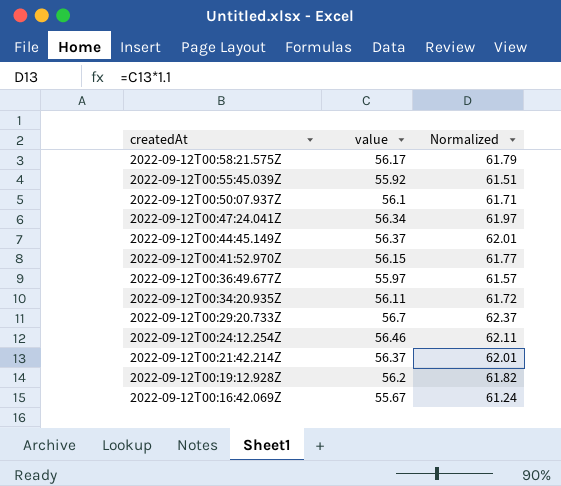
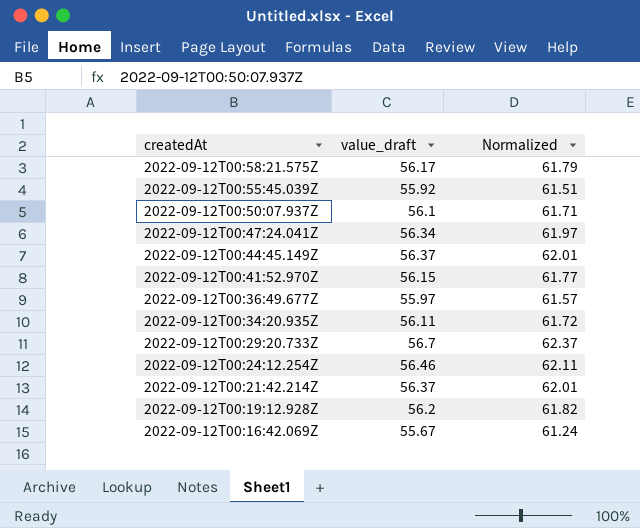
column name: value -> value_draft

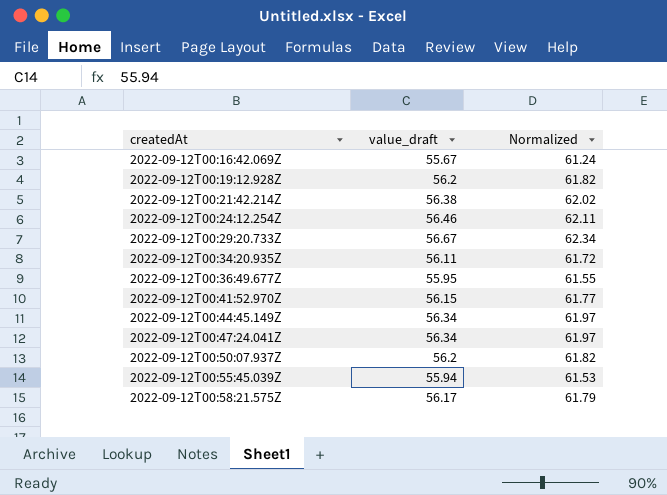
row order: createdAt descending -> createdAt ascending
2022-09-12T00:21:42.214Z | value_draft: 56.37 -> 56.38
2022-09-12T00:21:42.214Z | Normalized: 62.01 -> 62.02
2022-09-12T00:29:20.733Z | value_draft: 56.7 -> 56.67
2022-09-12T00:29:20.733Z | Normalized: 62.37 -> 62.34
2022-09-12T00:36:49.677Z | value_draft: 55.97 -> 55.95
2022-09-12T00:36:49.677Z | Normalized: 61.57 -> 61.55
2022-09-12T00:44:45.149Z | value_draft: 56.37 -> 56.34
2022-09-12T00:44:45.149Z | Normalized: 62.01 -> 61.97
2022-09-12T00:50:07.937Z | value_draft: 56.1 -> 56.2
2022-09-12T00:50:07.937Z | Normalized: 61.71 -> 61.82
2022-09-12T00:55:45.039Z | value_draft: 55.92 -> 55.94
2022-09-12T00:55:45.039Z | Normalized: 61.51 -> 61.53

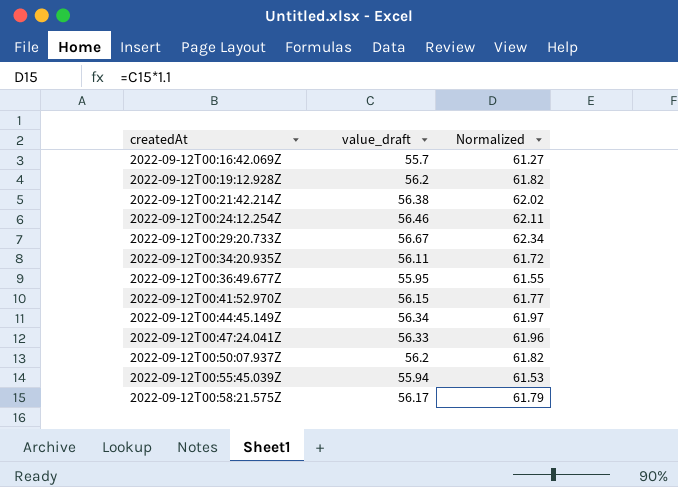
2022-09-12T00:16:42.069Z | value_draft: 55.67 -> 55.7
2022-09-12T00:16:42.069Z | Normalized: 61.24 -> 61.27
2022-09-12T00:47:24.041Z | value_draft: 56.34 -> 56.33
2022-09-12T00:47:24.041Z | Normalized: 61.97 -> 61.96

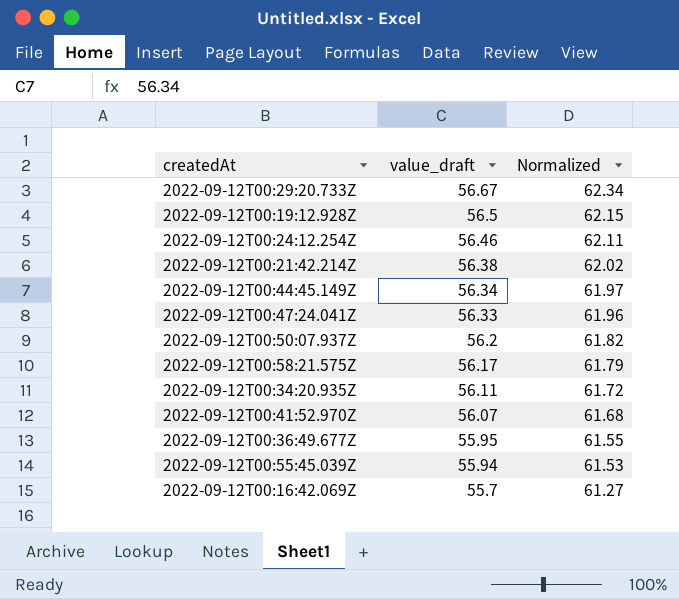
row order: createdAt ascending -> value_draft descending
2022-09-12T00:19:12.928Z | value_draft: 56.2 -> 56.5
2022-09-12T00:19:12.928Z | Normalized: 61.82 -> 62.15
2022-09-12T00:41:52.970Z | value_draft: 56.15 -> 56.07
2022-09-12T00:41:52.970Z | Normalized: 61.77 -> 61.68

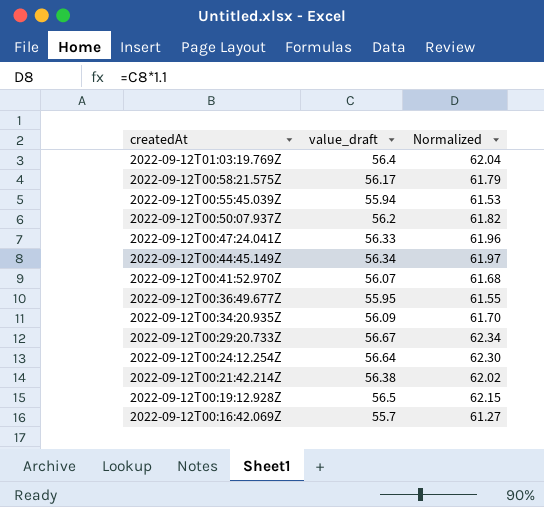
row order: value_draft descending -> createdAt descending
row 2022-09-12T01:03:19.769Z: none -> 56.4 | 62.04
2022-09-12T00:34:20.935Z | value_draft: 56.11 -> 56.09
2022-09-12T00:34:20.935Z | Normalized: 61.72 -> 61.70
2022-09-12T00:24:12.254Z | value_draft: 56.46 -> 56.64
2022-09-12T00:24:12.254Z | Normalized: 62.11 -> 62.30

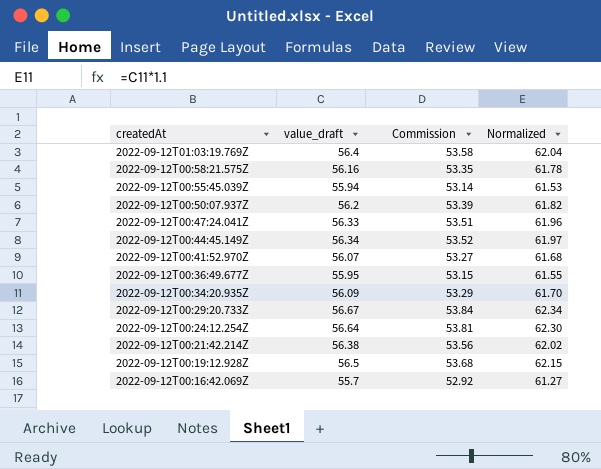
column Commission | formula: none -> [value_draft] * 0.95
2022-09-12T00:58:21.575Z | value_draft: 56.17 -> 56.16
2022-09-12T00:58:21.575Z | Normalized: 61.79 -> 61.78

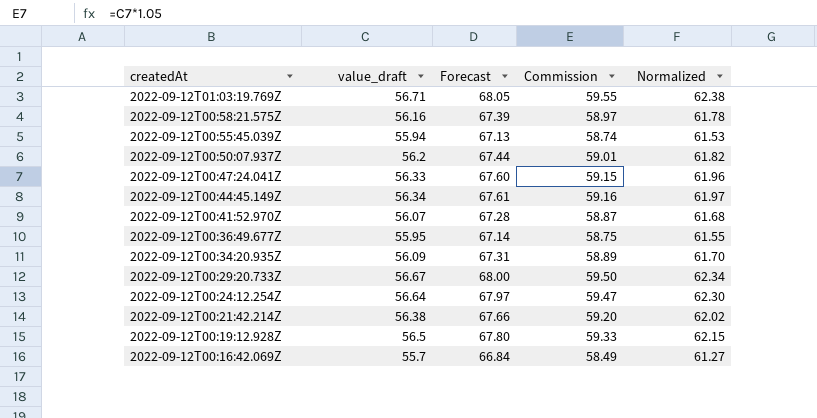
column Forecast | formula: none -> [value_draft] * 1.2
column Commission | formula: [value_draft] * 0.95 -> [value_draft] * 1.05
2022-09-12T01:03:19.769Z | value_draft: 56.4 -> 56.71
2022-09-12T01:03:19.769Z | Normalized: 62.04 -> 62.38

